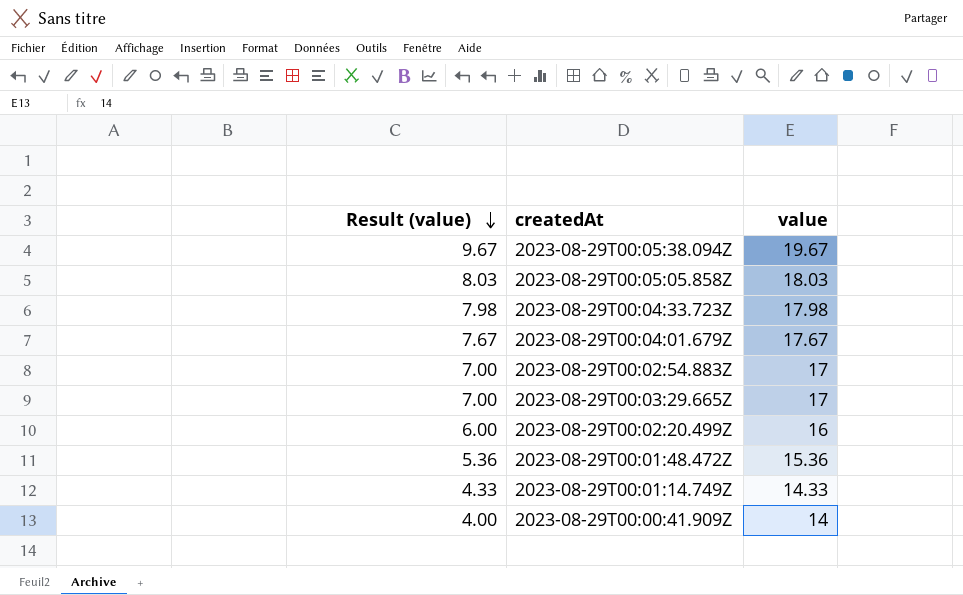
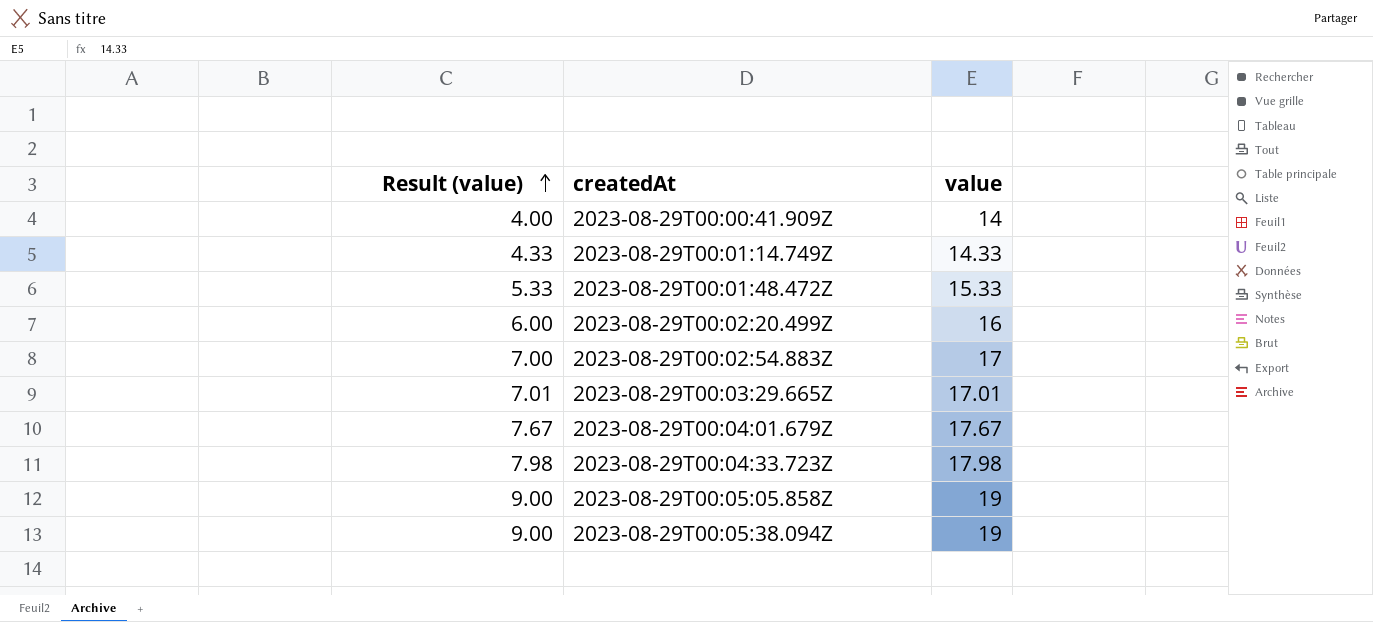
row order: Result (value) descending -> Result (value) ascending
2023-08-29T00:01:48.472Z | Result (value): 5.36 -> 5.33
2023-08-29T00:01:48.472Z | value: 15.36 -> 15.33
2023-08-29T00:03:29.665Z | Result (value): 7.00 -> 7.01
2023-08-29T00:03:29.665Z | value: 17 -> 17.01
2023-08-29T00:05:05.858Z | Result (value): 8.03 -> 9.00
2023-08-29T00:05:05.858Z | value: 18.03 -> 19
2023-08-29T00:05:38.094Z | Result (value): 9.67 -> 9.00
2023-08-29T00:05:38.094Z | value: 19.67 -> 19

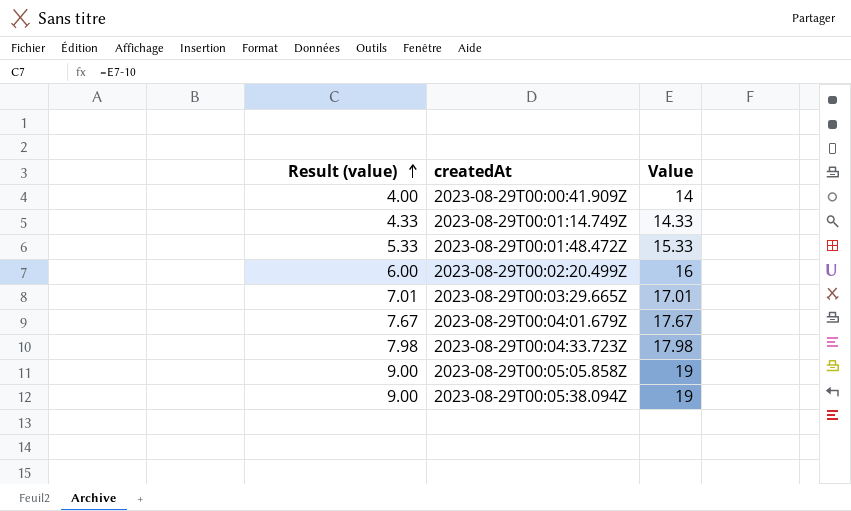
column name: value -> Value
row 2023-08-29T00:02:54.883Z: 7.00 | 17 -> none

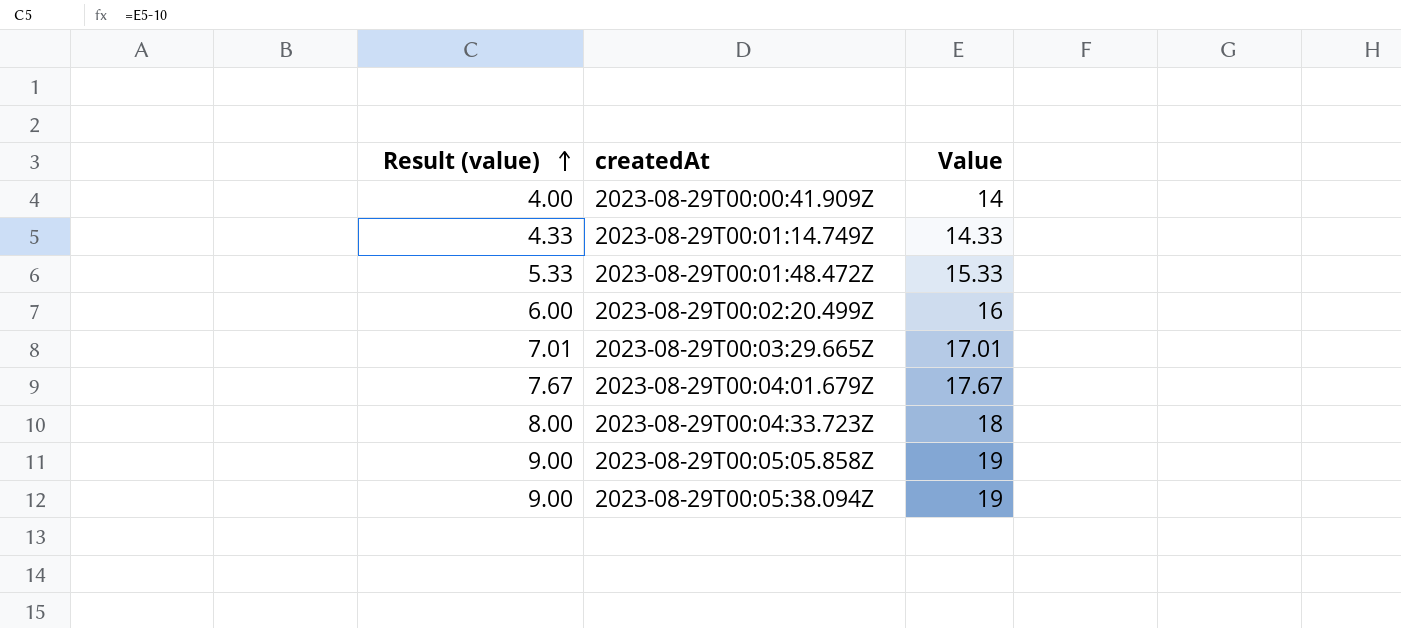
2023-08-29T00:04:33.723Z | Result (value): 7.98 -> 8.00
2023-08-29T00:04:33.723Z | Value: 17.98 -> 18

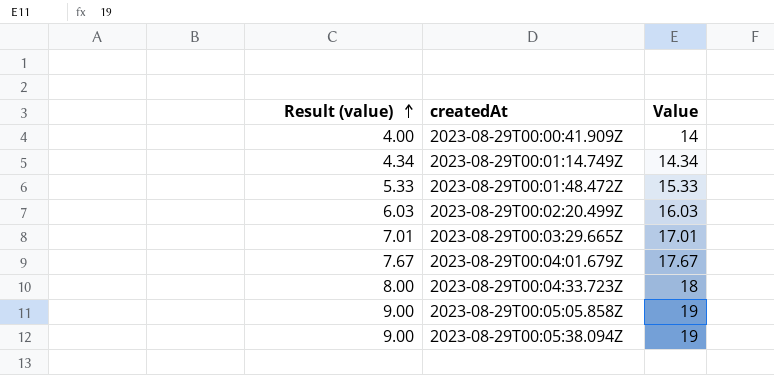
2023-08-29T00:01:14.749Z | Result (value): 4.33 -> 4.34
2023-08-29T00:01:14.749Z | Value: 14.33 -> 14.34
2023-08-29T00:02:20.499Z | Result (value): 6.00 -> 6.03
2023-08-29T00:02:20.499Z | Value: 16 -> 16.03

